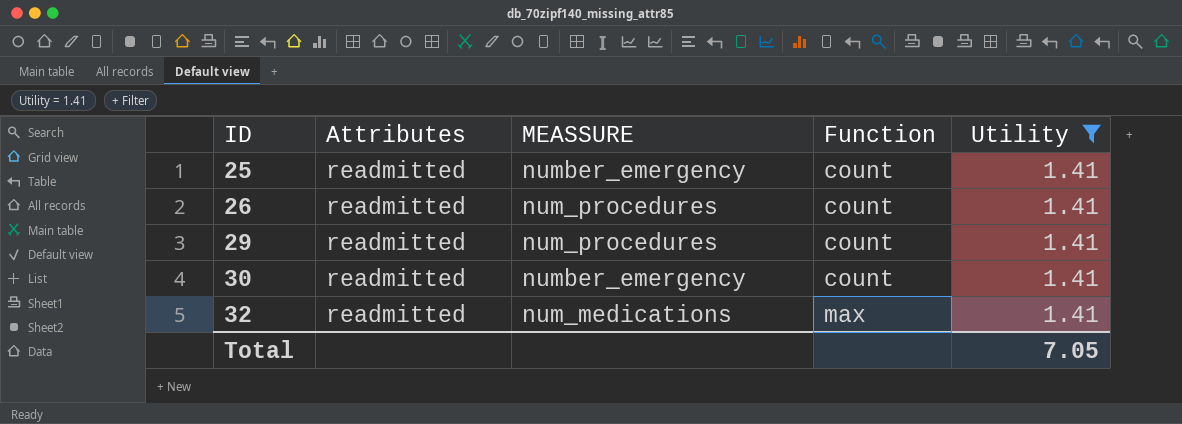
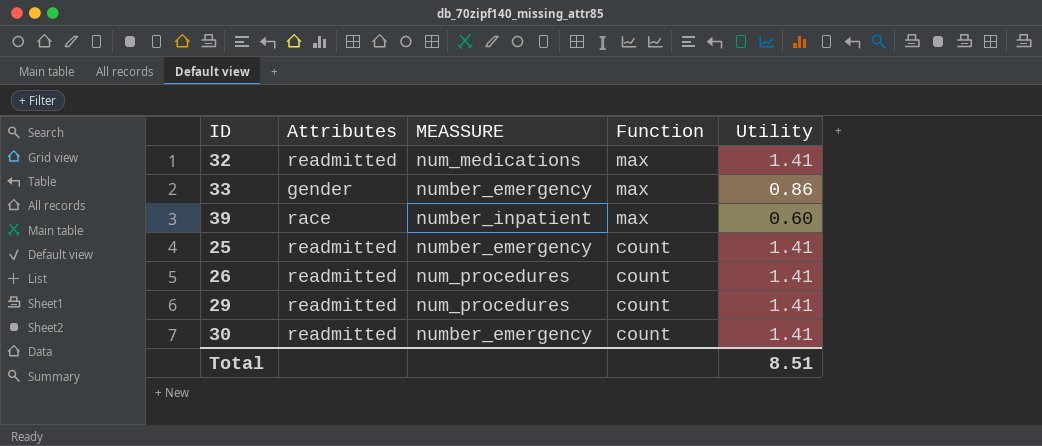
filter: Utility = 1.41 -> none
row order: ID ascending -> Function descending
Total | Utility: 7.05 -> 8.51

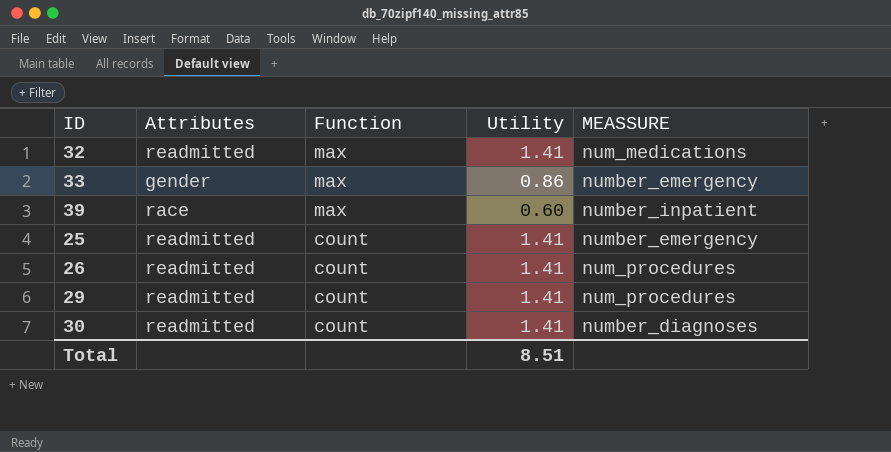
column MEASSURE | position: 3 -> 5
30 | MEASSURE: number_emergency -> number_diagnoses

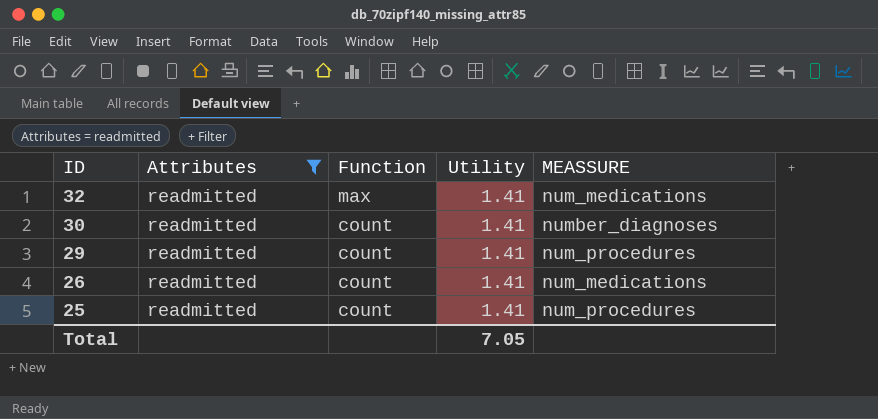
filter: none -> Attributes = readmitted
row order: Function descending -> ID descending
26 | MEASSURE: num_procedures -> num_medications
25 | MEASSURE: number_emergency -> num_procedures
Total | Utility: 8.51 -> 7.05

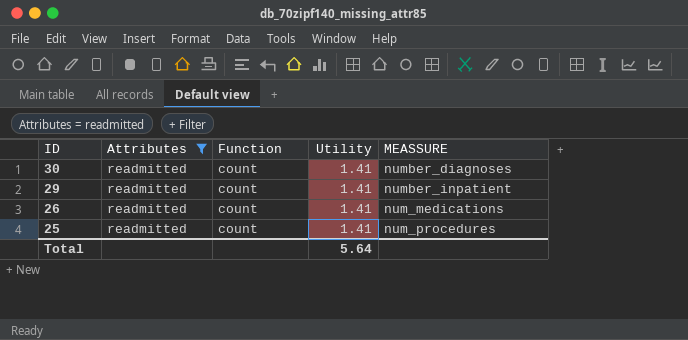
row 32: readmitted | max | 1.41 | num_medications -> none
29 | MEASSURE: num_procedures -> number_inpatient
Total | Utility: 7.05 -> 5.64

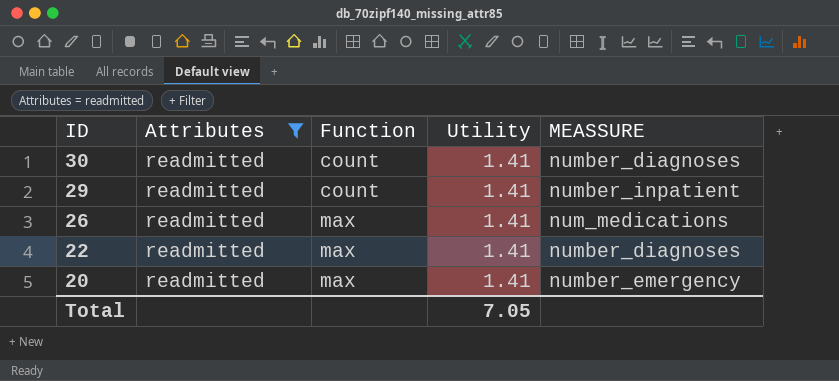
row 25: readmitted | count | 1.41 | num_procedures -> none
26 | Function: count -> max
row 22: none -> readmitted | max | 1.41 | number_diagnoses
row 20: none -> readmitted | max | 1.41 | number_emergency
Total | Utility: 5.64 -> 7.05

